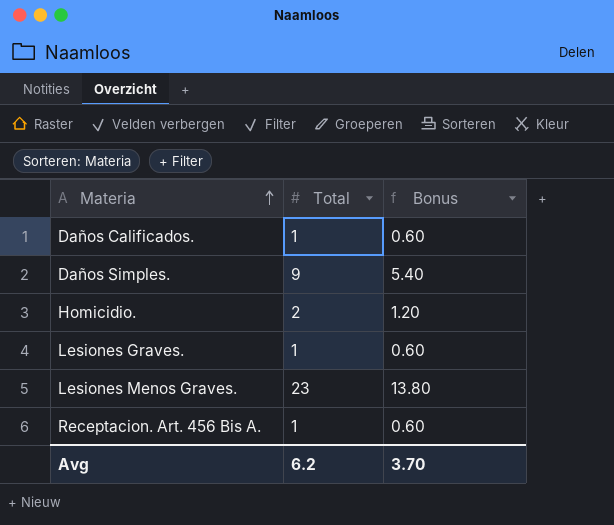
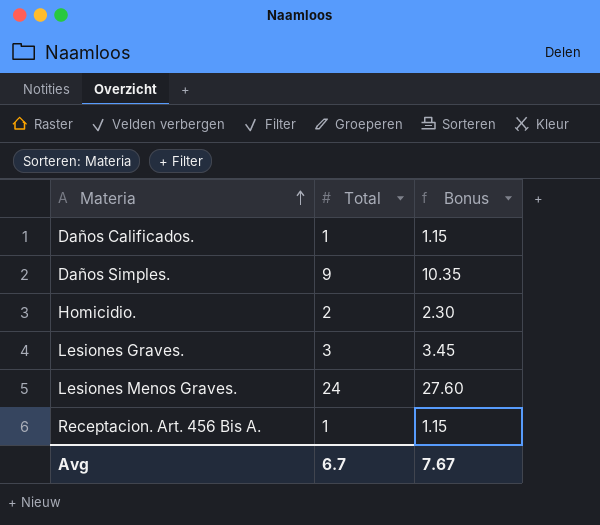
column Bonus | formula: [Total] * 0.6 -> [Total] * 1.15
Lesiones Graves. | Total: 1 -> 3
Lesiones Menos Graves. | Total: 23 -> 24
Avg | Total: 6.2 -> 6.7
Avg | Bonus: 3.70 -> 7.67

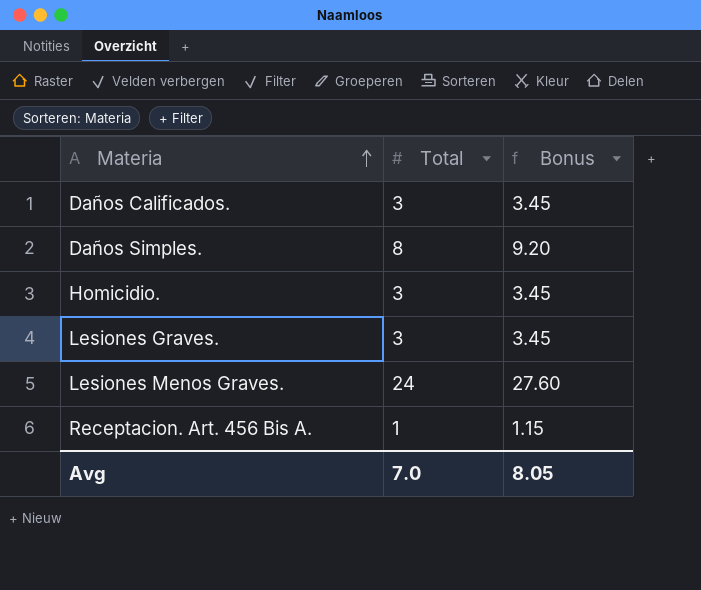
Daños Calificados. | Total: 1 -> 3
Daños Calificados. | Bonus: 1.15 -> 3.45
Daños Simples. | Total: 9 -> 8
Daños Simples. | Bonus: 10.35 -> 9.20
Homicidio. | Total: 2 -> 3
Homicidio. | Bonus: 2.30 -> 3.45
Avg | Total: 6.7 -> 7.0
Avg | Bonus: 7.67 -> 8.05

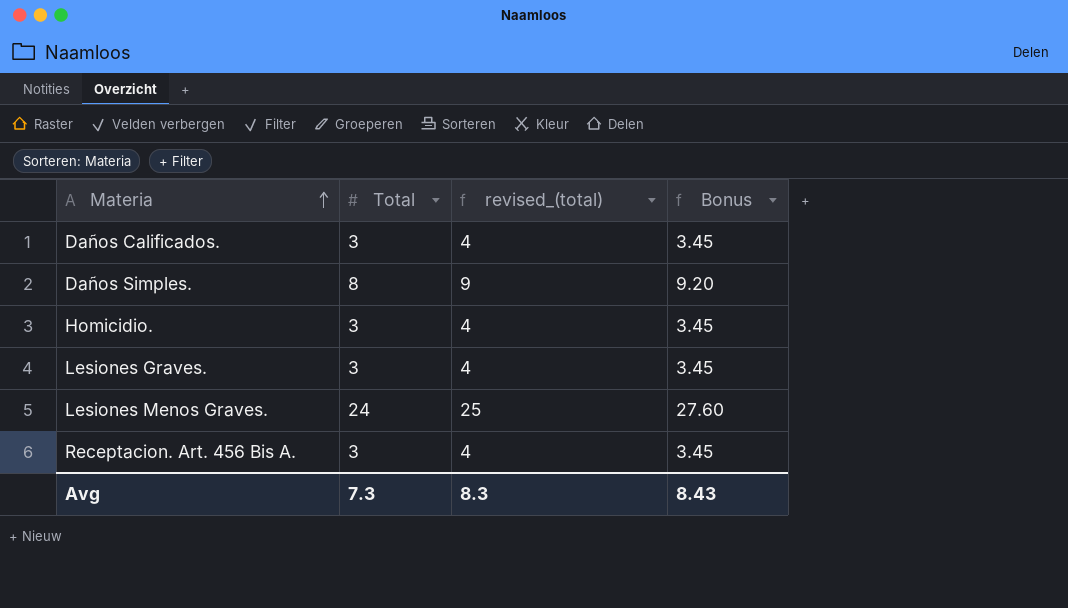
column revised_(total) | formula: none -> [Total] + 1
Receptacion. Art. 456 Bis A. | Total: 1 -> 3
Receptacion. Art. 456 Bis A. | Bonus: 1.15 -> 3.45
Avg | Total: 7.0 -> 7.3
Avg | Bonus: 8.05 -> 8.43

